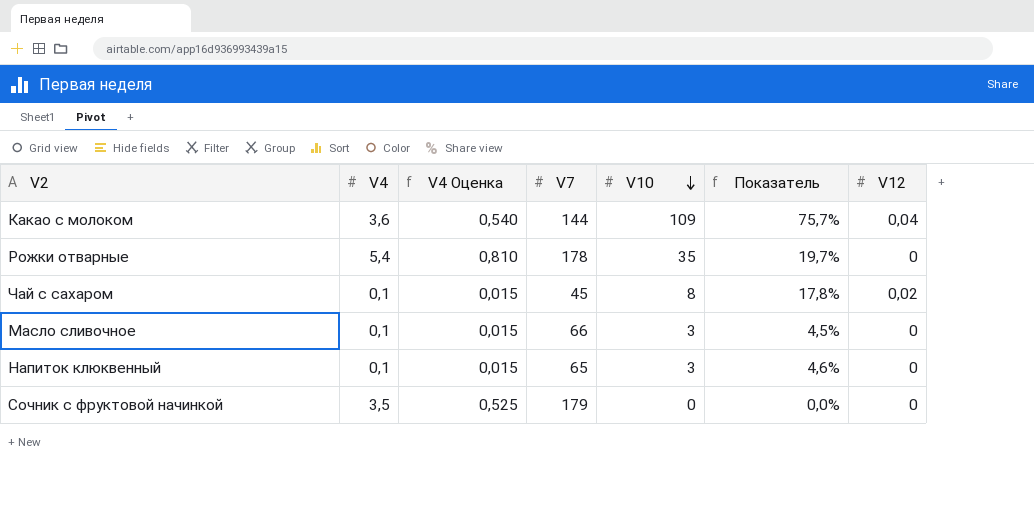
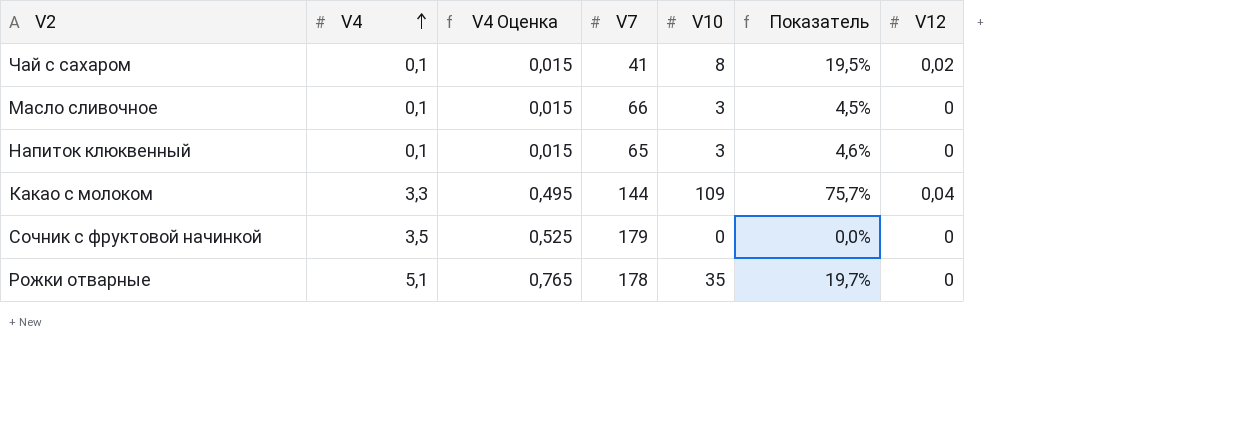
row order: V10 descending -> V4 ascending
Чай с сахаром | V7: 45 -> 41
Чай с сахаром | Показатель: 17,8% -> 19,5%
Какао с молоком | V4: 3,6 -> 3,3
Какао с молоком | V4 Оценка: 0,540 -> 0,495
Рожки отварные | V4: 5,4 -> 5,1
Рожки отварные | V4 Оценка: 0,810 -> 0,765

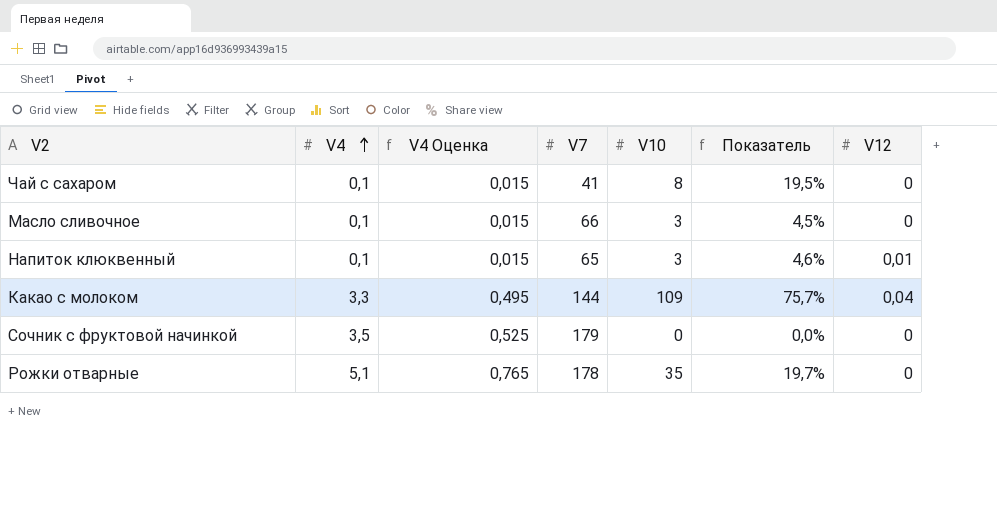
Чай с сахаром | V12: 0,02 -> 0
Напиток клюквенный | V12: 0 -> 0,01

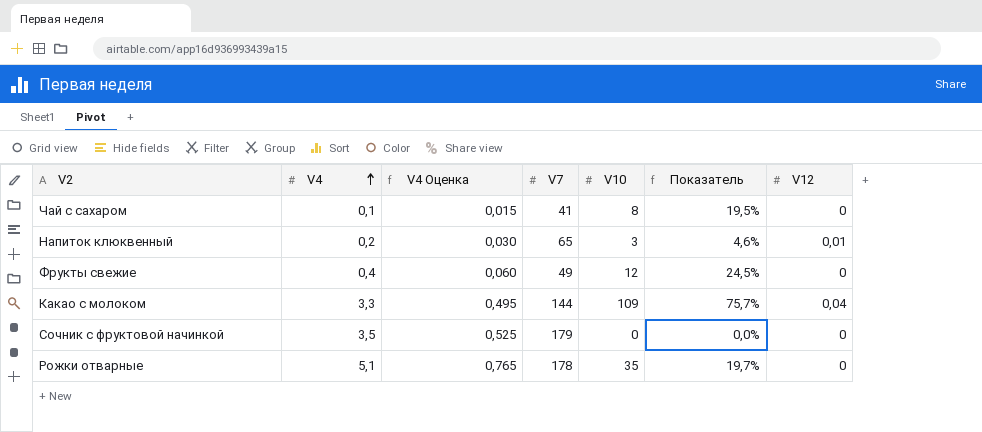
row Масло сливочное: 0,1 | 0,015 | 66 | 3 | 4,5% | 0 -> none
Напиток клюквенный | V4: 0,1 -> 0,2
Напиток клюквенный | V4 Оценка: 0,015 -> 0,030
row Фрукты свежие: none -> 0,4 | 0,060 | 49 | 12 | 24,5% | 0

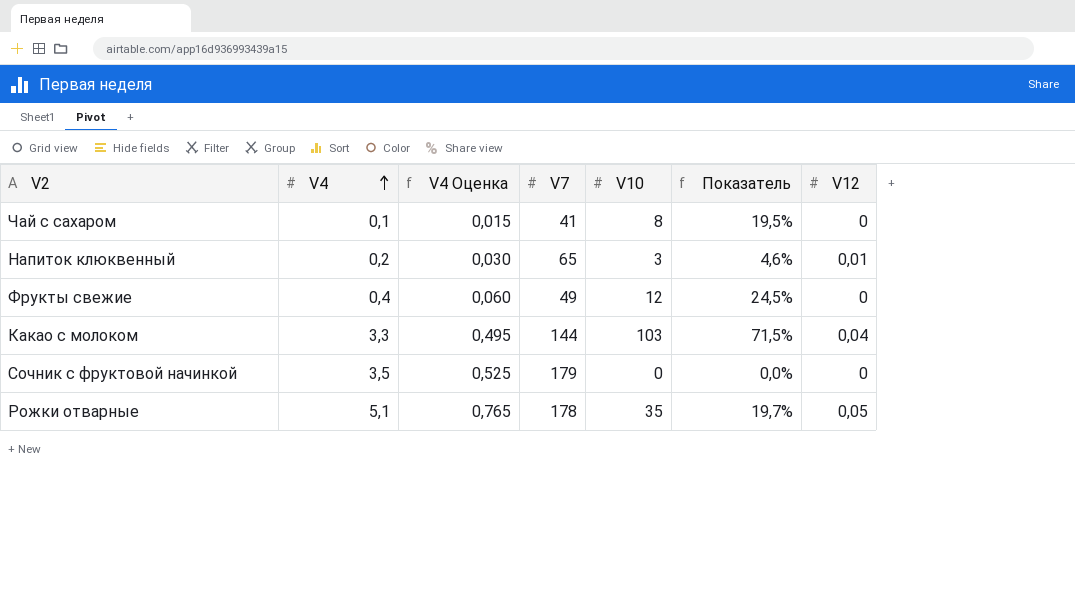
Какао с молоком | V10: 109 -> 103
Какао с молоком | Показатель: 75,7% -> 71,5%
Рожки отварные | V12: 0 -> 0,05

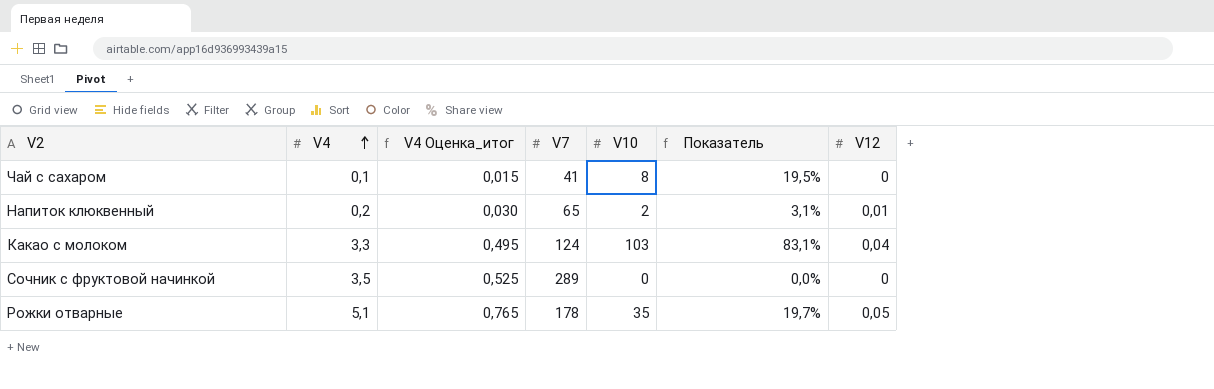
column name: V4 Оценка -> V4 Оценка_итог
row Фрукты свежие: 0,4 | 0,060 | 49 | 12 | 24,5% | 0 -> none
Напиток клюквенный | V10: 3 -> 2
Напиток клюквенный | Показатель: 4,6% -> 3,1%
Какао с молоком | V7: 144 -> 124
Какао с молоком | Показатель: 71,5% -> 83,1%
Сочник с фруктовой начинкой | V7: 179 -> 289

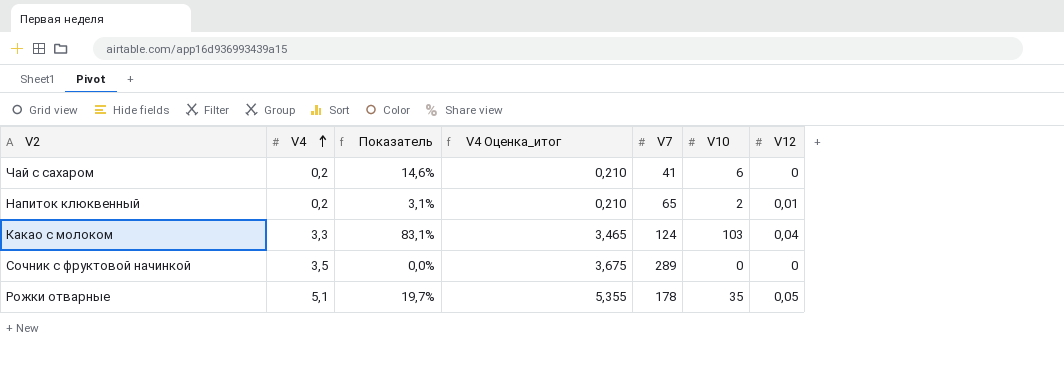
column Показатель | position: 6 -> 3
column V4 Оценка_итог | formula: [V4] * 0,15 -> [V4] * 1,05
Чай с сахаром | V4: 0,1 -> 0,2
Чай с сахаром | Показатель: 19,5% -> 14,6%
Чай с сахаром | V10: 8 -> 6

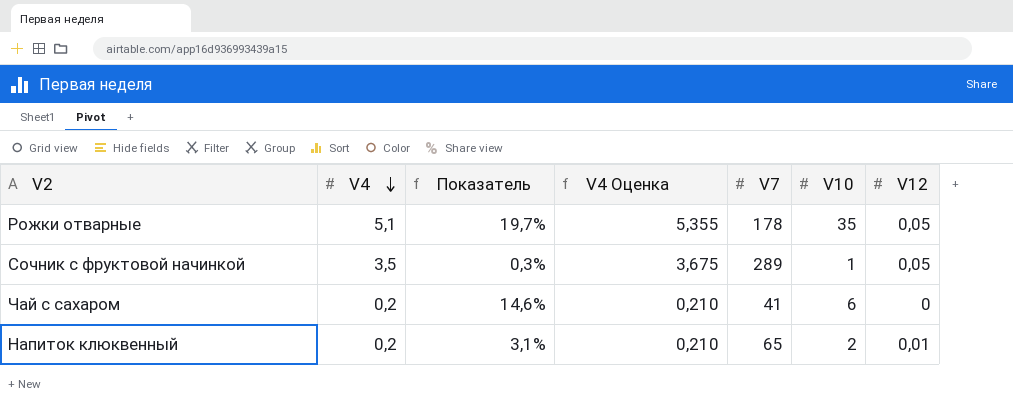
row order: V4 ascending -> V4 descending
column name: V4 Оценка_итог -> V4 Оценка
row Какао с молоком: 3,3 | 83,1% | 3,465 | 124 | 103 | 0,04 -> none
Сочник с фруктовой начинкой | Показатель: 0,0% -> 0,3%
Сочник с фруктовой начинкой | V10: 0 -> 1
Сочник с фруктовой начинкой | V12: 0 -> 0,05

